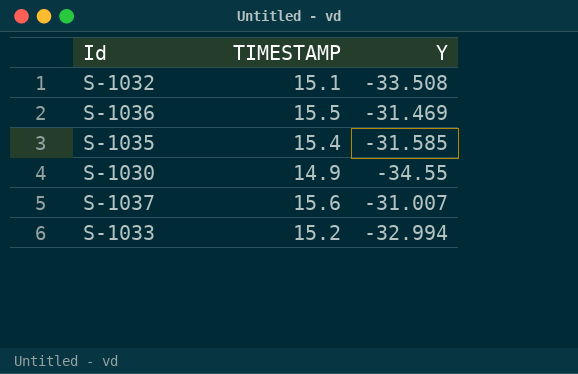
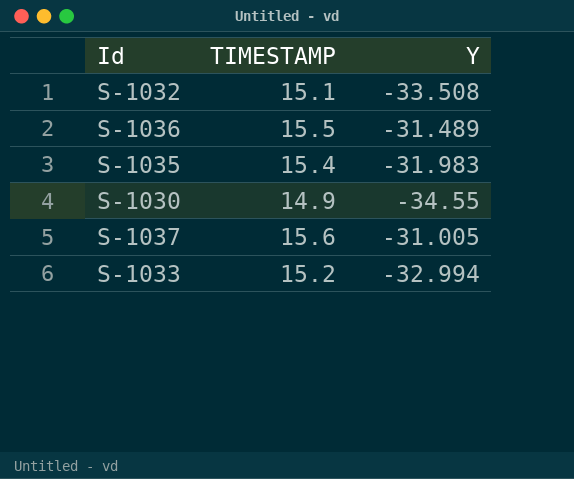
S-1036 | Y: -31.469 -> -31.489
S-1035 | Y: -31.585 -> -31.983
S-1037 | Y: -31.007 -> -31.005

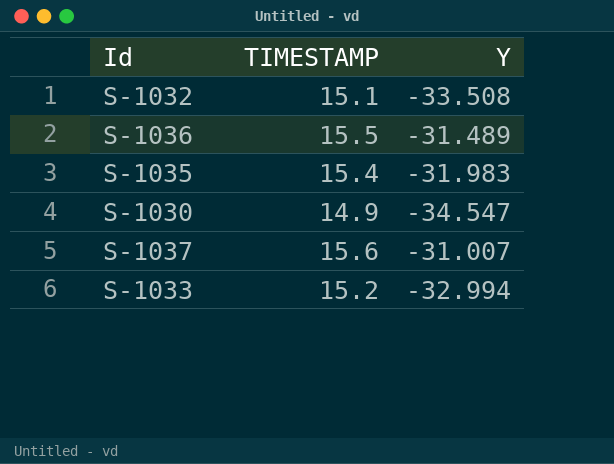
S-1030 | Y: -34.55 -> -34.547
S-1037 | Y: -31.005 -> -31.007

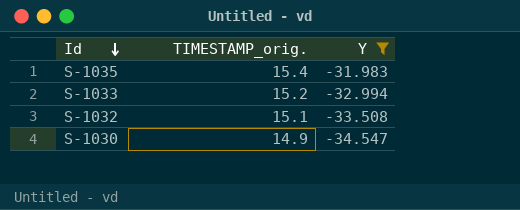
filter: none -> Y <= -31.983
row order: none -> Id descending
column name: TIMESTAMP -> TIMESTAMP_orig.

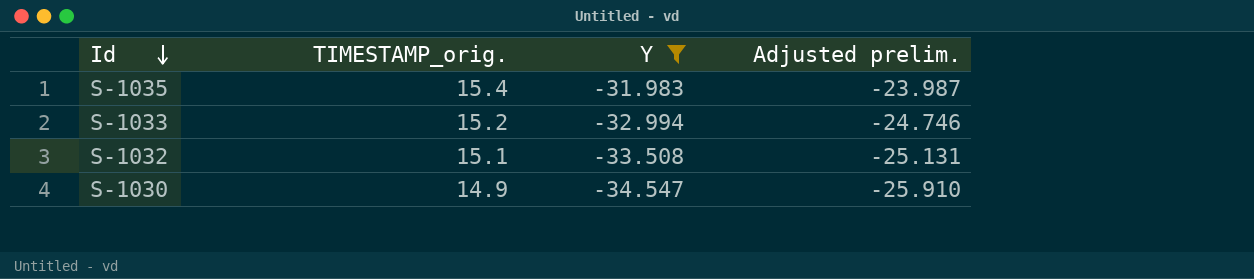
column Adjusted prelim. | formula: none -> [Y] * 0.75

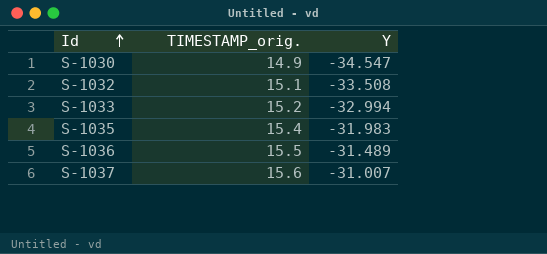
filter: Y <= -31.983 -> none
row order: Id descending -> Id ascending
column Adjusted prelim. | formula: [Y] * 0.75 -> none

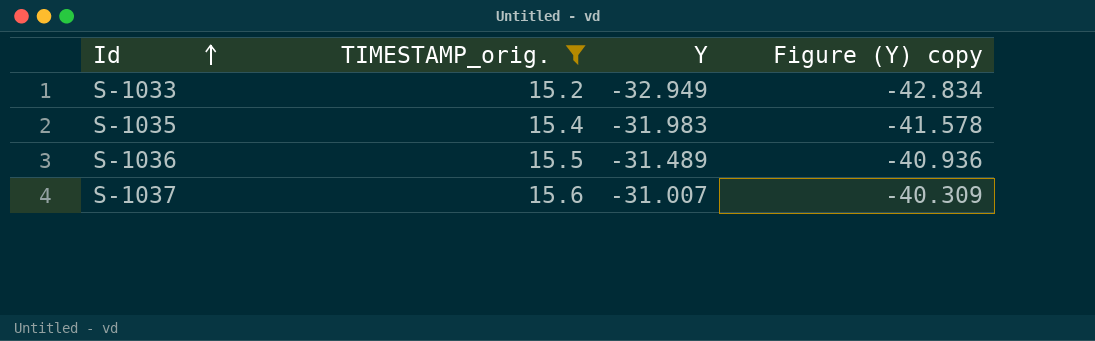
filter: none -> TIMESTAMP_orig. >= 15.2
column Figure (Y) copy | formula: none -> [Y] * 1.3
S-1033 | Y: -32.994 -> -32.949

